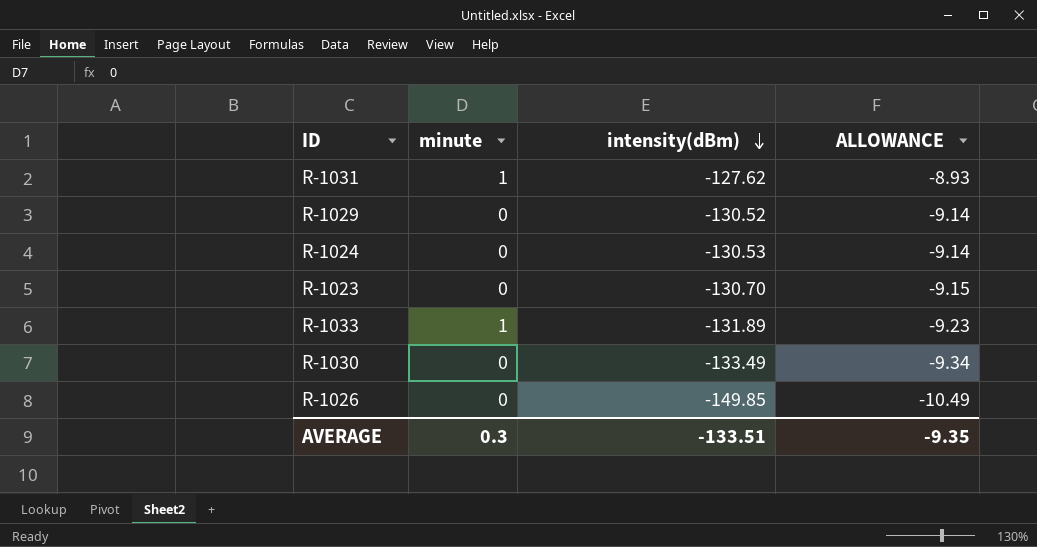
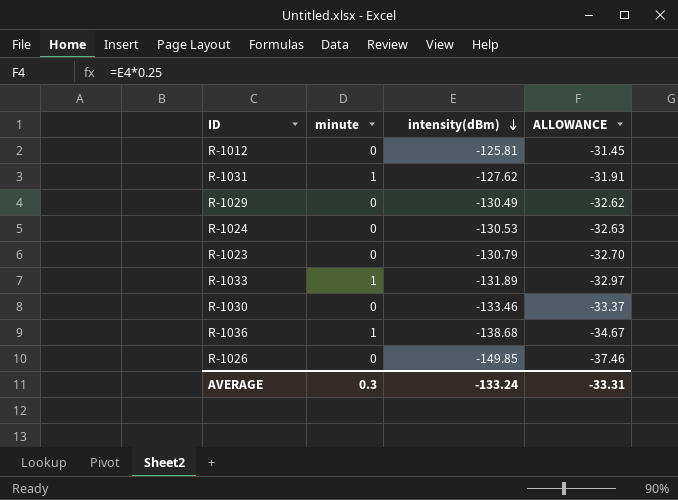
column ALLOWANCE | formula: [intensity(dBm)] * 0.07 -> [intensity(dBm)] * 0.25
row R-1012: none -> 0 | -125.81 | -31.45
R-1029 | intensity(dBm): -130.52 -> -130.49
R-1023 | intensity(dBm): -130.70 -> -130.79
R-1030 | intensity(dBm): -133.49 -> -133.46
row R-1036: none -> 1 | -138.68 | -34.67
AVERAGE | intensity(dBm): -133.51 -> -133.24
AVERAGE | ALLOWANCE: -9.35 -> -33.31

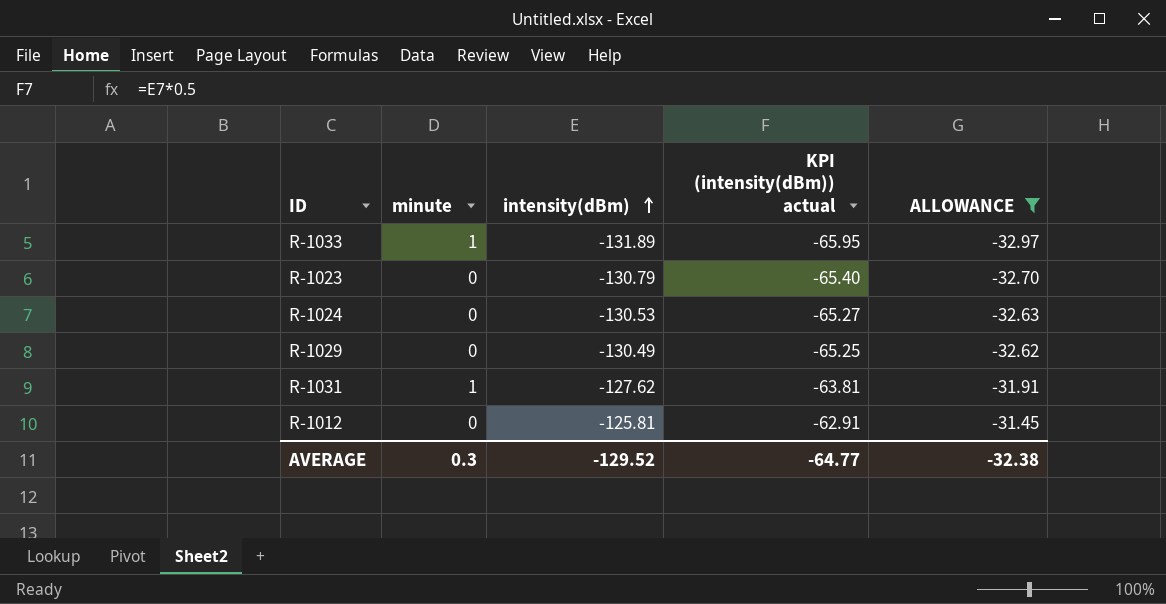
filter: none -> ALLOWANCE >= -32.97
row order: intensity(dBm) descending -> intensity(dBm) ascending
column KPI (intensity(dBm)) actual | formula: none -> [intensity(dBm)] * 0.5
AVERAGE | intensity(dBm): -133.24 -> -129.52
AVERAGE | ALLOWANCE: -33.31 -> -32.38

